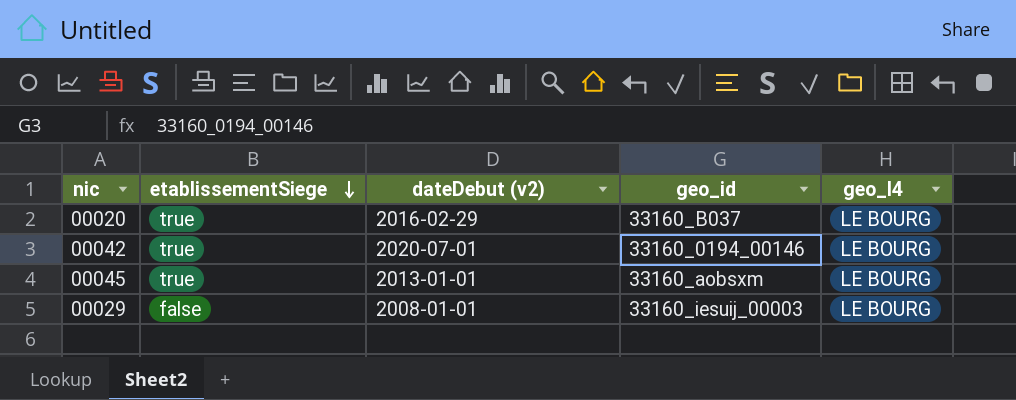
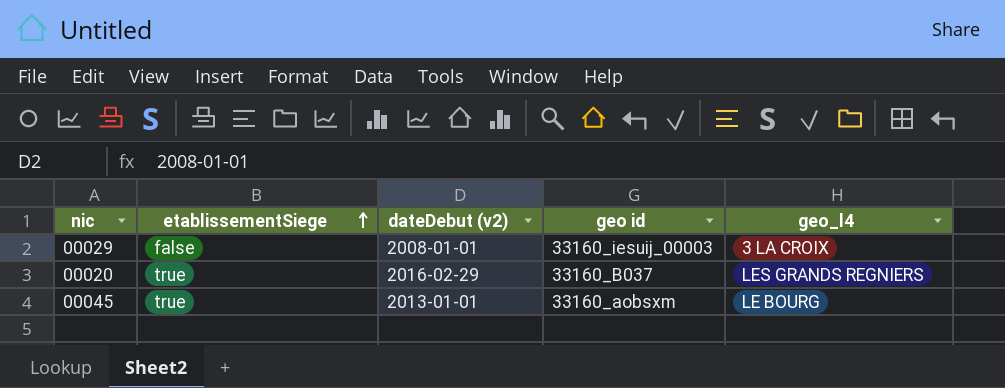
row order: etablissementSiege descending -> etablissementSiege ascending
column name: geo_id -> geo id
row 00042: true | 2020-07-01 | 33160_0194_00146 | LE BOURG -> none
00029 | geo_l4: LE BOURG -> 3 LA CROIX
00020 | geo_l4: LE BOURG -> LES GRANDS REGNIERS

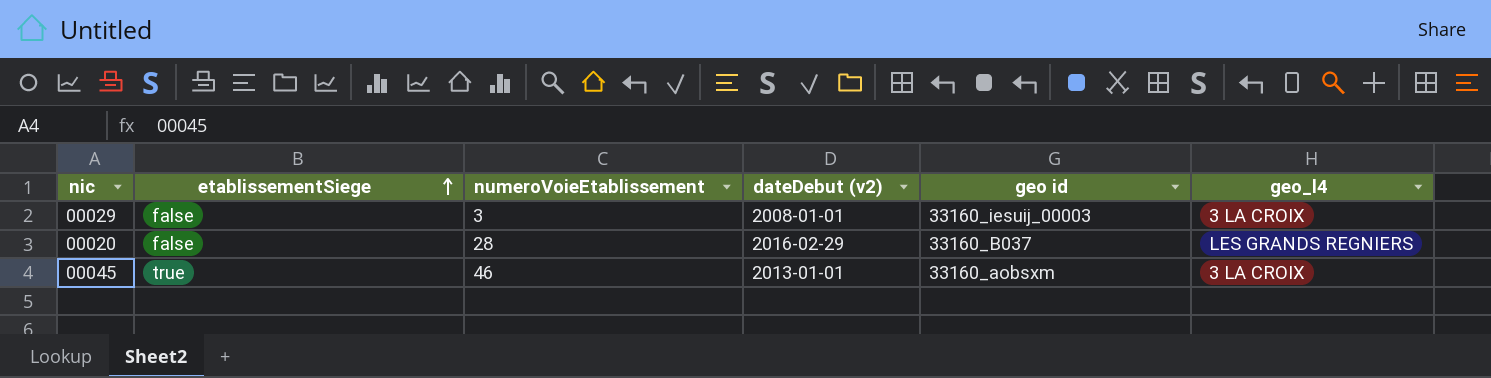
column numeroVoieEtablissement | position: none -> 3
00020 | etablissementSiege: true -> false
00045 | geo_l4: LE BOURG -> 3 LA CROIX

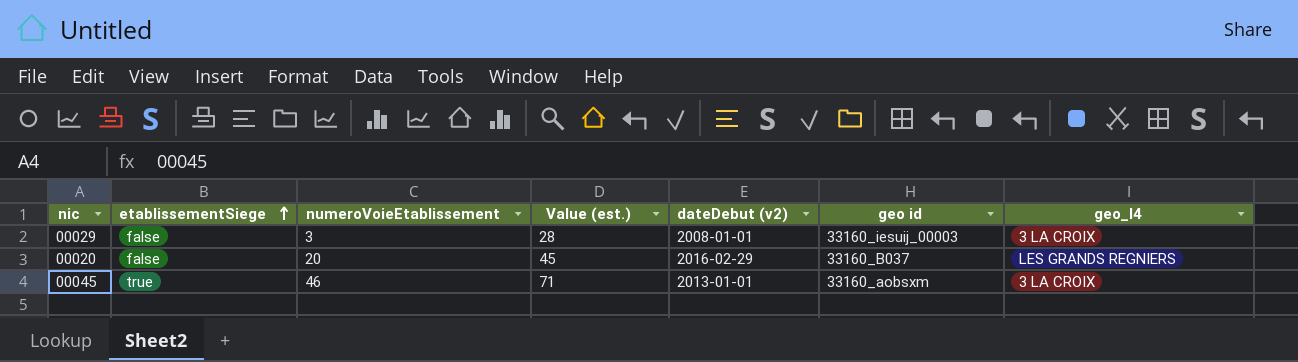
column Value (est.) | formula: none -> [numeroVoieEtablissement] + 25
00020 | numeroVoieEtablissement: 28 -> 20

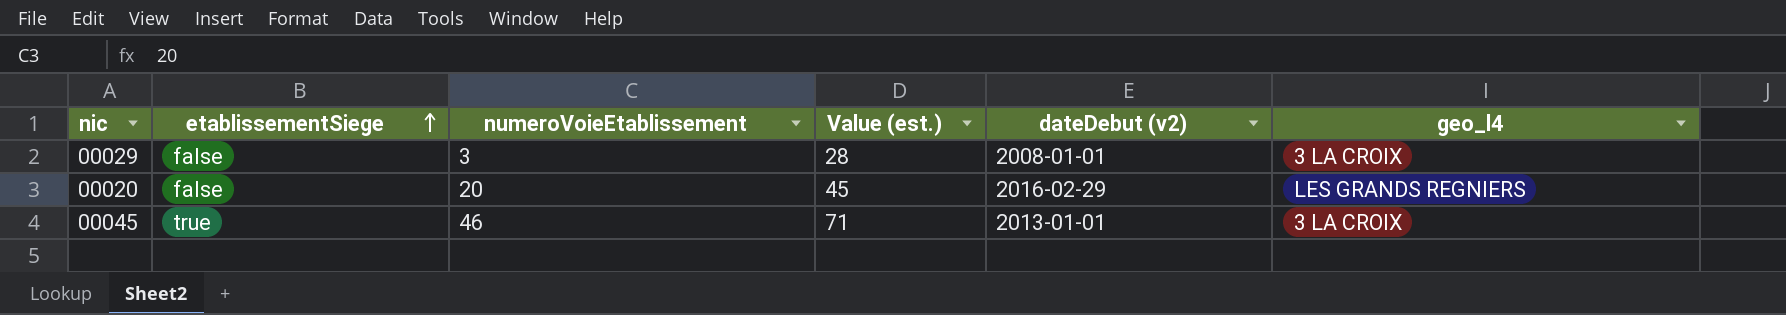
column geo id | position: 6 -> none

